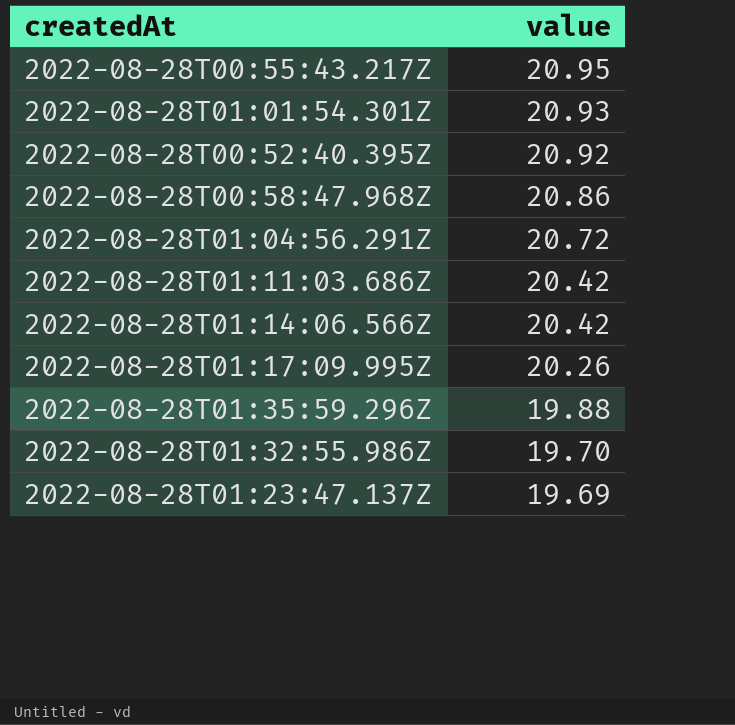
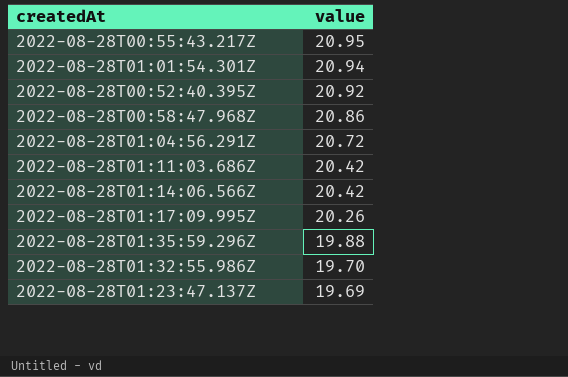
2022-08-28T01:01:54.301Z | value: 20.93 -> 20.94

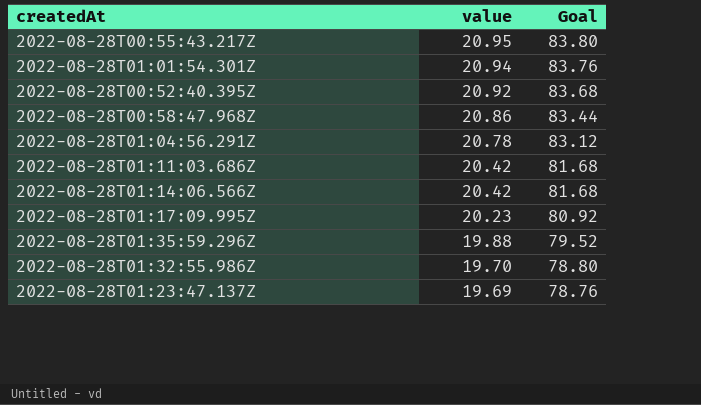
column Goal | formula: none -> [value] * 4
2022-08-28T01:04:56.291Z | value: 20.72 -> 20.78
2022-08-28T01:17:09.995Z | value: 20.26 -> 20.23

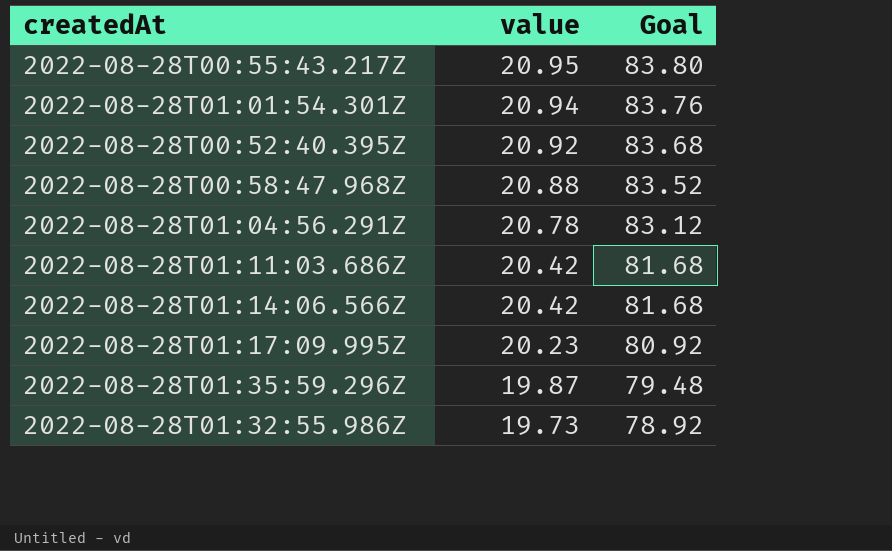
row 2022-08-28T01:23:47.137Z: 19.69 | 78.76 -> none
2022-08-28T00:58:47.968Z | value: 20.86 -> 20.88
2022-08-28T00:58:47.968Z | Goal: 83.44 -> 83.52
2022-08-28T01:35:59.296Z | value: 19.88 -> 19.87
2022-08-28T01:35:59.296Z | Goal: 79.52 -> 79.48
2022-08-28T01:32:55.986Z | value: 19.70 -> 19.73
2022-08-28T01:32:55.986Z | Goal: 78.80 -> 78.92

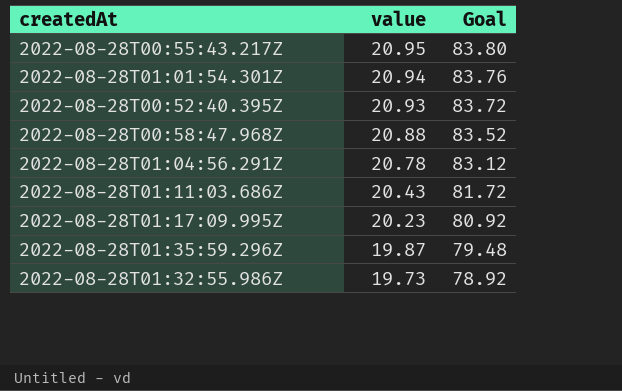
row 2022-08-28T01:14:06.566Z: 20.42 | 81.68 -> none
2022-08-28T00:52:40.395Z | value: 20.92 -> 20.93
2022-08-28T00:52:40.395Z | Goal: 83.68 -> 83.72
2022-08-28T01:11:03.686Z | value: 20.42 -> 20.43
2022-08-28T01:11:03.686Z | Goal: 81.68 -> 81.72

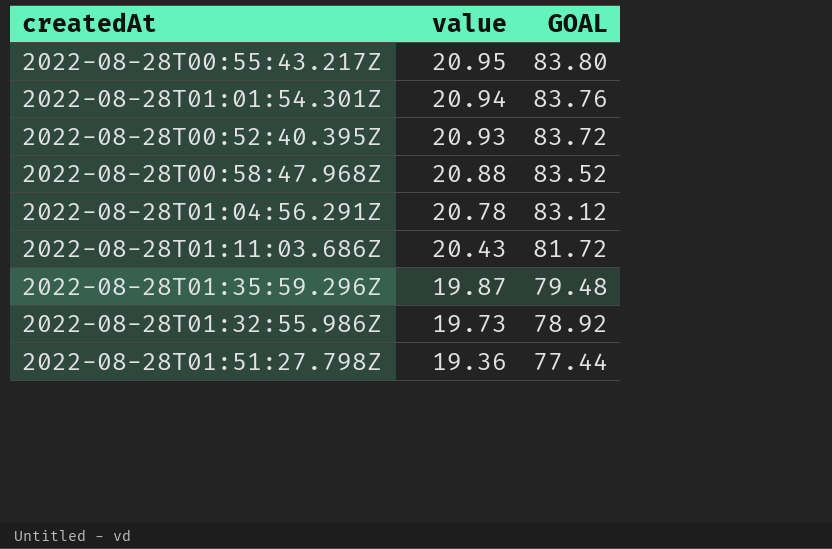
column name: Goal -> GOAL
row 2022-08-28T01:17:09.995Z: 20.23 | 80.92 -> none
row 2022-08-28T01:51:27.798Z: none -> 19.36 | 77.44

